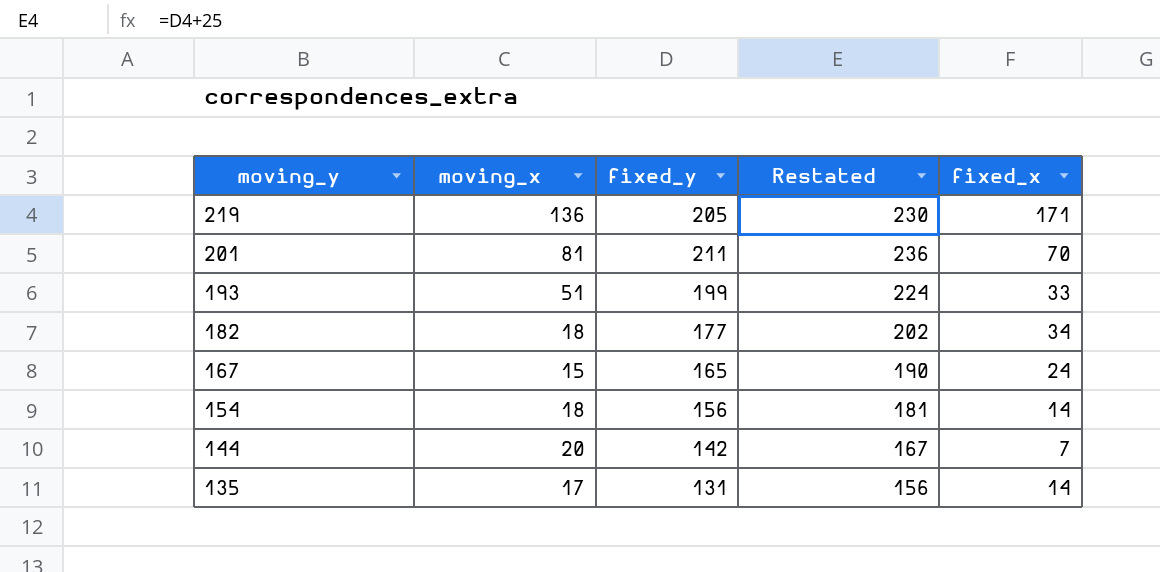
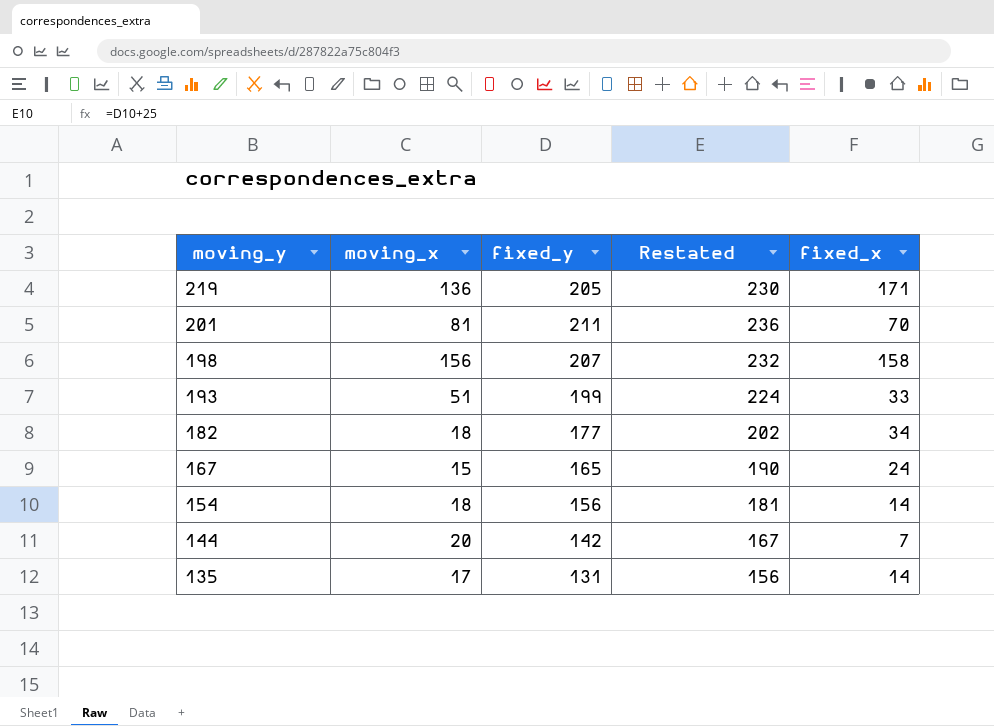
row 198: none -> 156 | 207 | 232 | 158

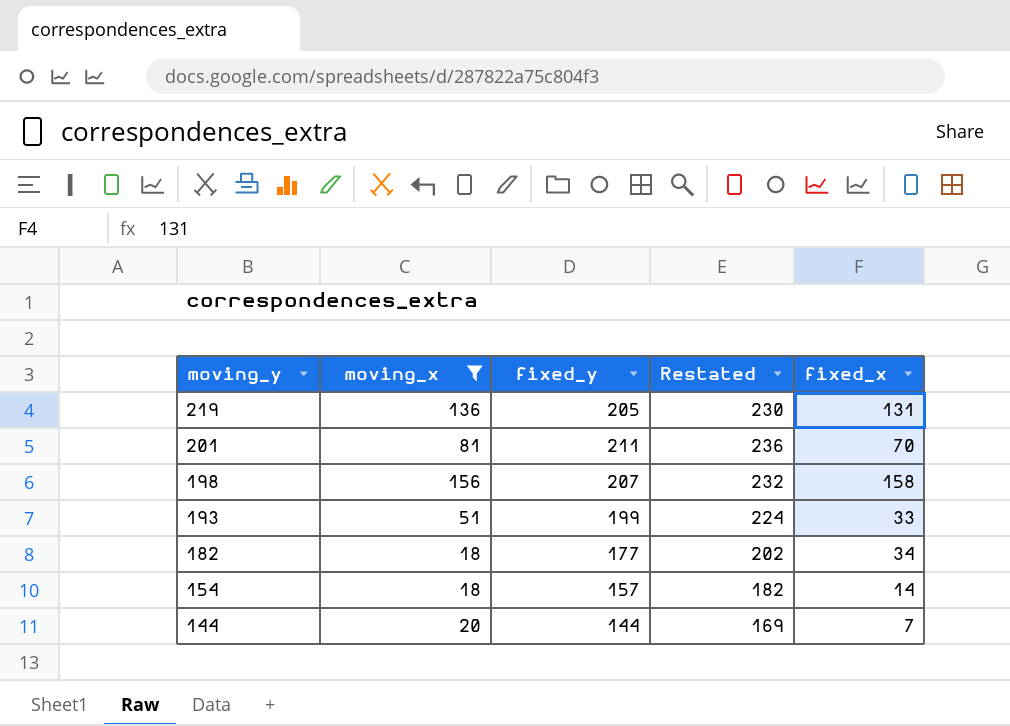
filter: none -> moving_x >= 18
219 | fixed_x: 171 -> 131
154 | fixed_y: 156 -> 157
154 | Restated: 181 -> 182
144 | fixed_y: 142 -> 144
144 | Restated: 167 -> 169

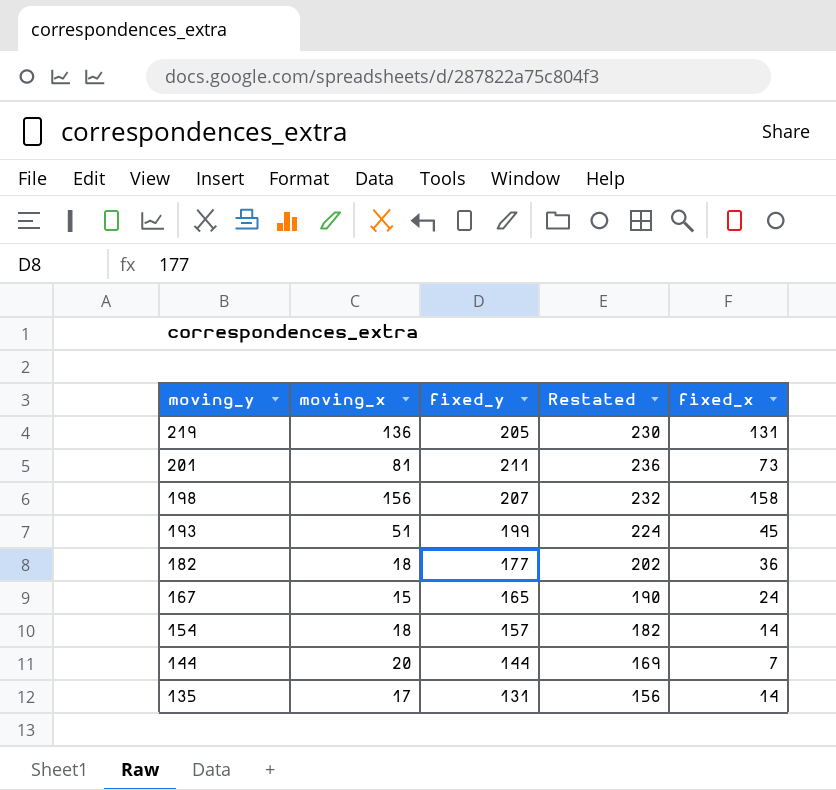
filter: moving_x >= 18 -> none
201 | fixed_x: 70 -> 73
193 | fixed_x: 33 -> 45
182 | fixed_x: 34 -> 36

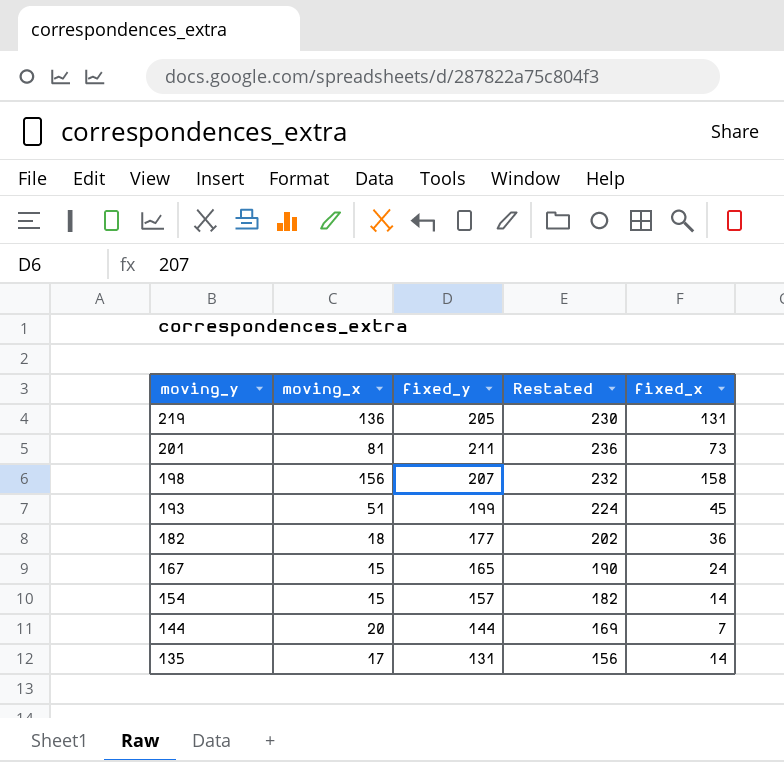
154 | moving_x: 18 -> 15

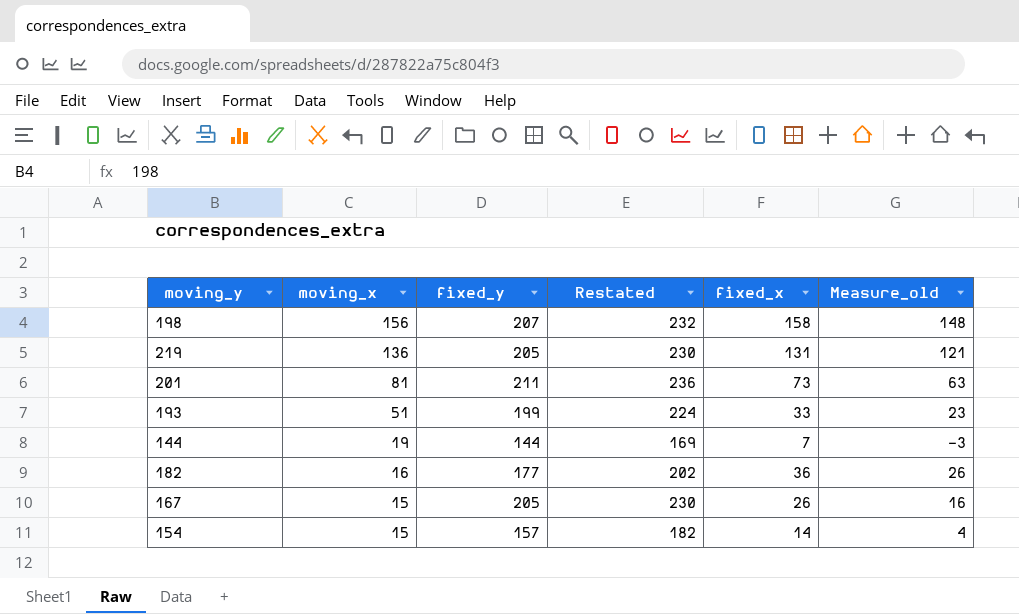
row order: moving_y descending -> moving_x descending
column Measure_old | formula: none -> [fixed_x] - 10
row 135: 17 | 131 | 156 | 14 -> none
193 | fixed_x: 45 -> 33
144 | moving_x: 20 -> 19
182 | moving_x: 18 -> 16
167 | fixed_y: 165 -> 205
167 | Restated: 190 -> 230
167 | fixed_x: 24 -> 26

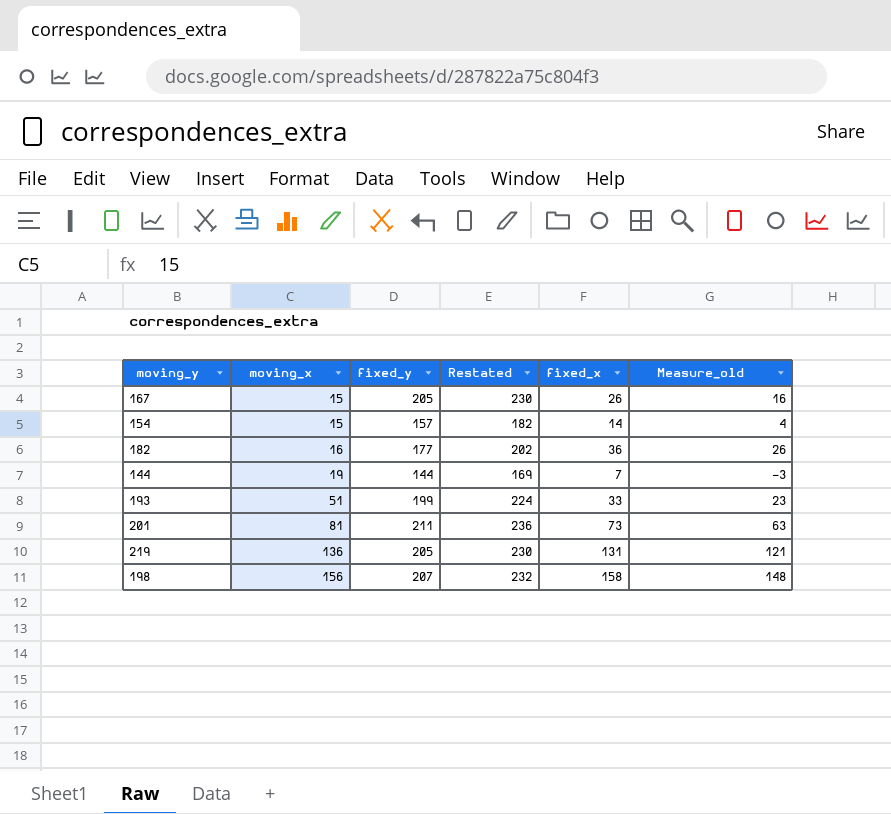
row order: moving_x descending -> moving_x ascending

